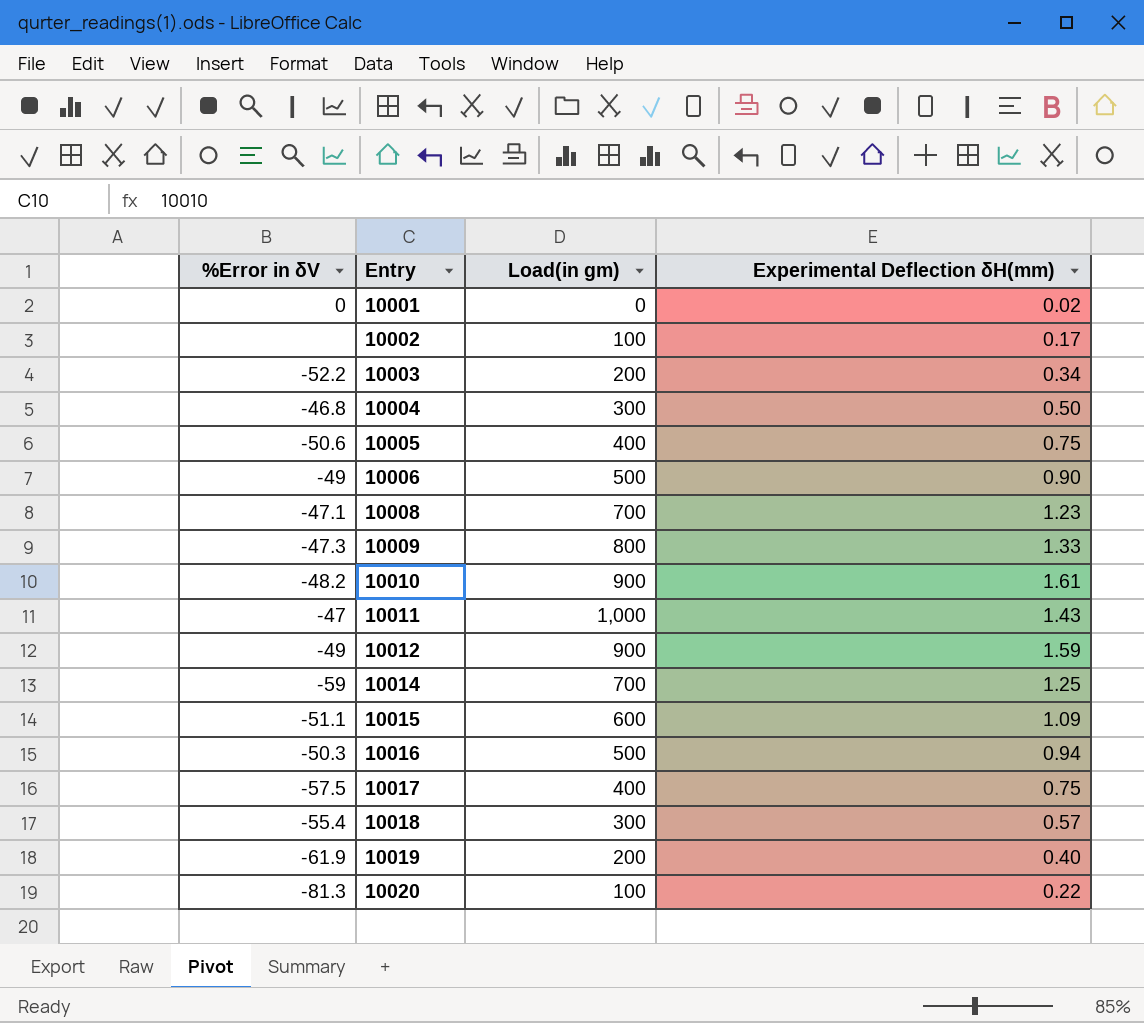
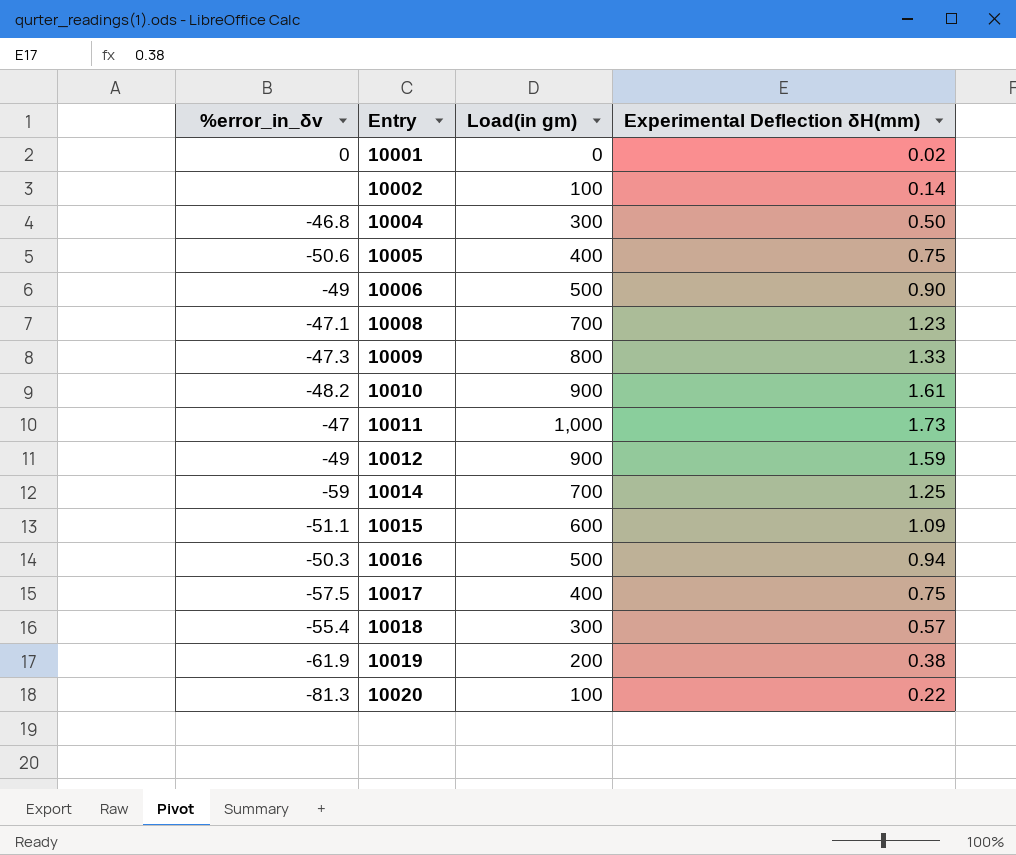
column name: %Error in δV -> %error_in_δv
row 10003: -52.2 | 200 | 0.34 -> none
10002 | Experimental Deflection δH(mm): 0.17 -> 0.14
10011 | Experimental Deflection δH(mm): 1.43 -> 1.73
10019 | Experimental Deflection δH(mm): 0.40 -> 0.38

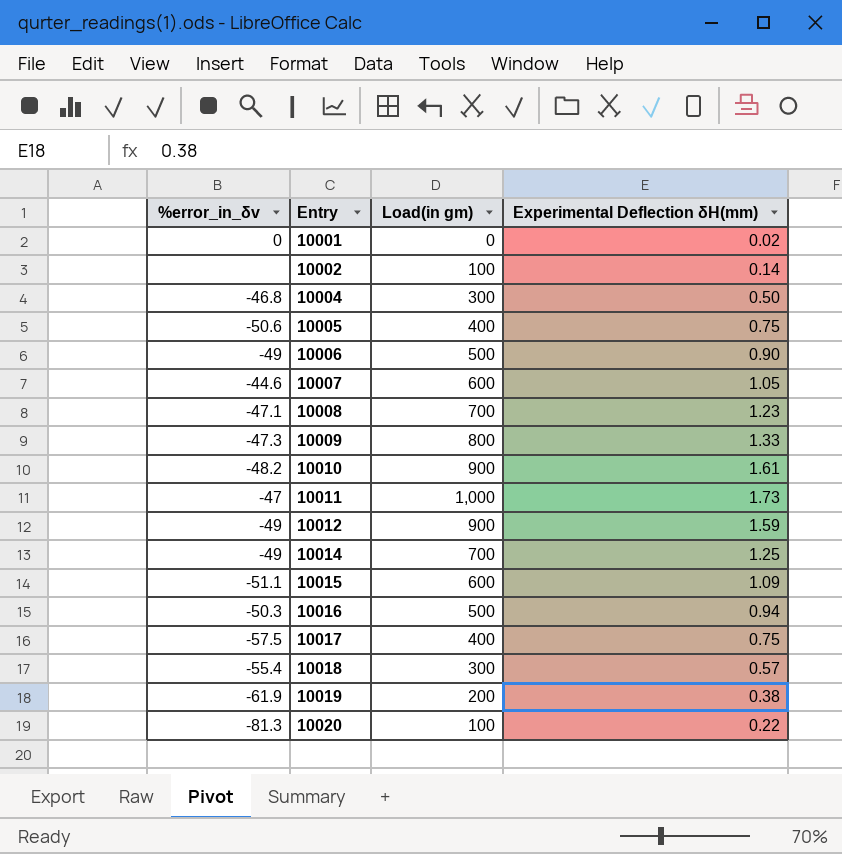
row 10007: none -> -44.6 | 600 | 1.05
10014 | %error_in_δv: -59 -> -49

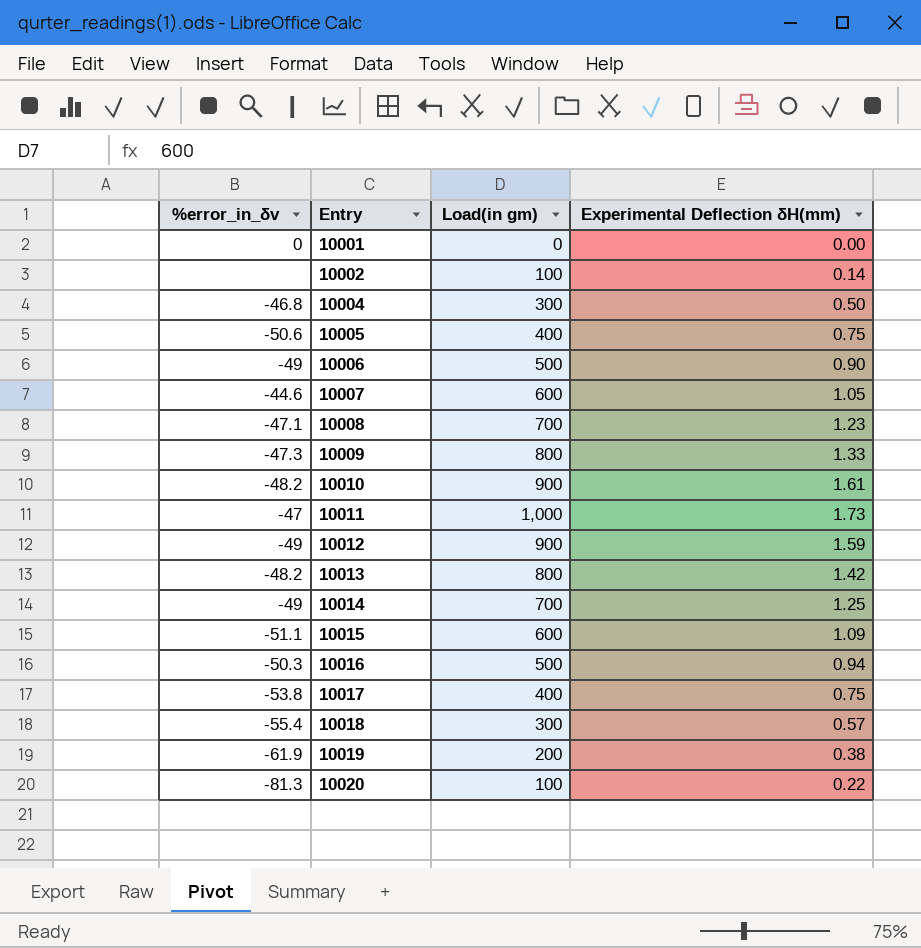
10001 | Experimental Deflection δH(mm): 0.02 -> 0.00
row 10013: none -> -48.2 | 800 | 1.42
10017 | %error_in_δv: -57.5 -> -53.8

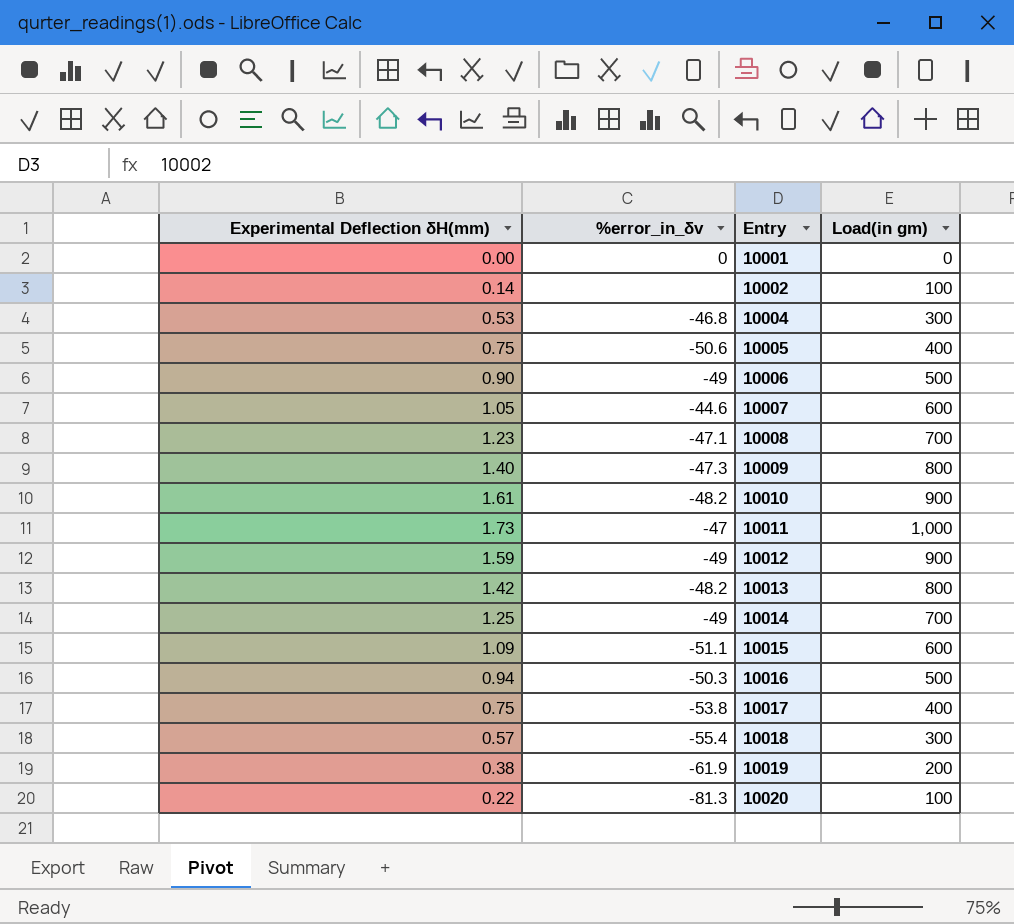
column Experimental Deflection δH(mm) | position: 4 -> 1
10004 | Experimental Deflection δH(mm): 0.50 -> 0.53
10009 | Experimental Deflection δH(mm): 1.33 -> 1.40

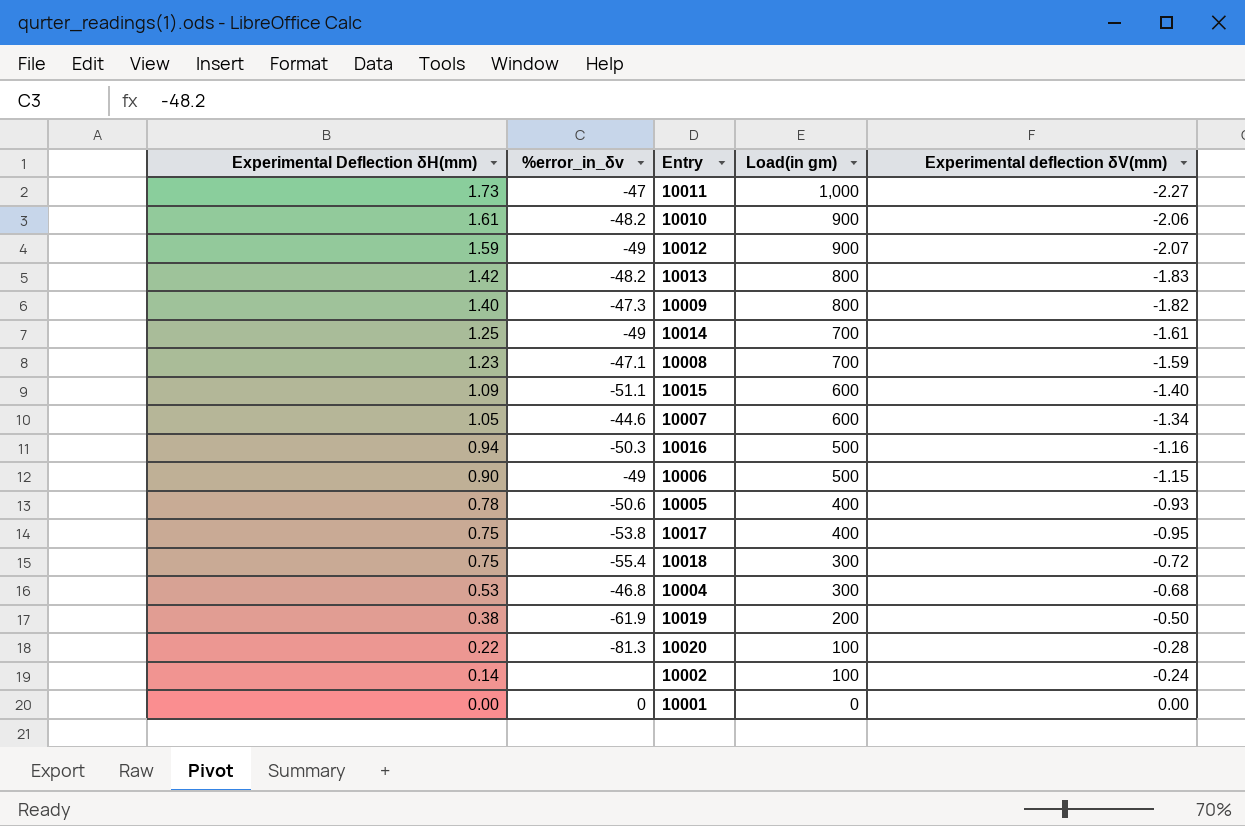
row order: Entry ascending -> Experimental Deflection δH(mm) descending
column Experimental deflection δV(mm) | position: none -> 5
10005 | Experimental Deflection δH(mm): 0.75 -> 0.78
10018 | Experimental Deflection δH(mm): 0.57 -> 0.75

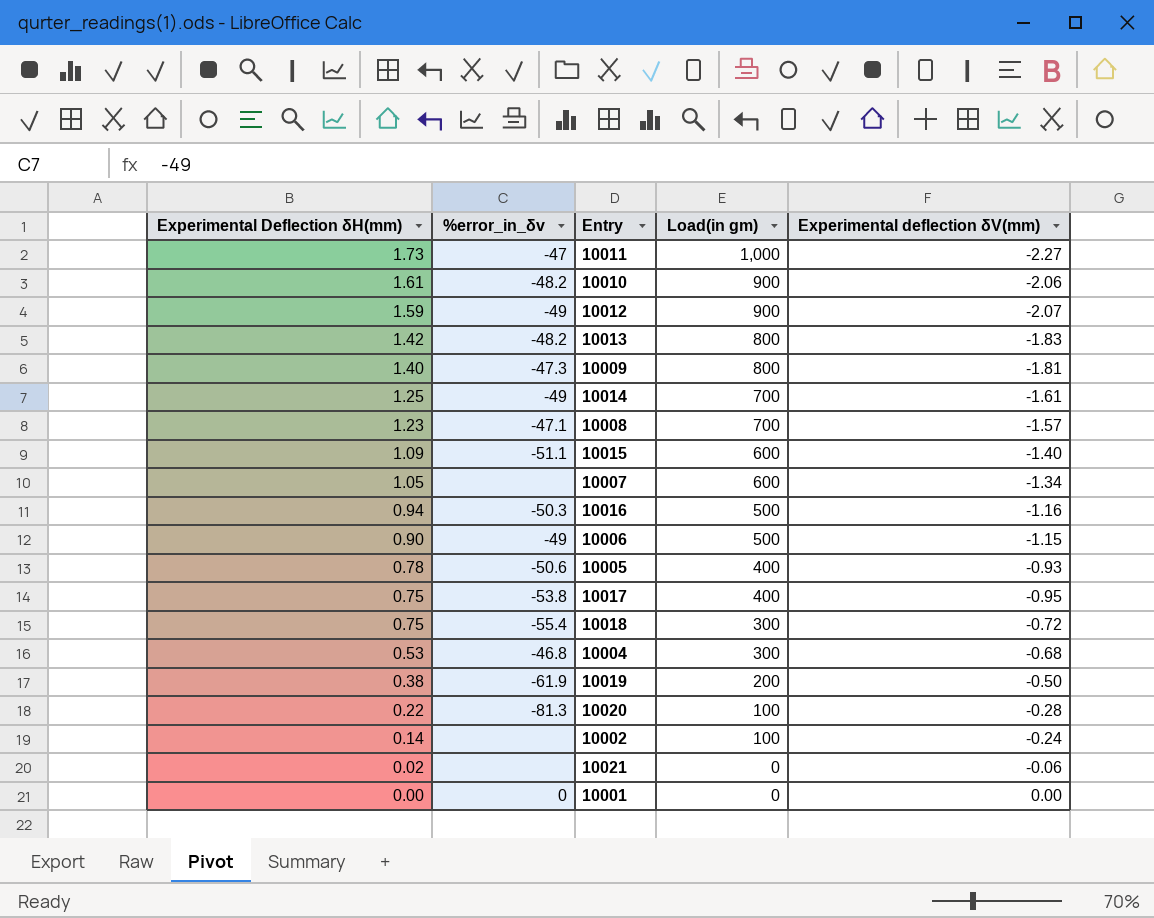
10009 | Experimental deflection δV(mm): -1.82 -> -1.81
10008 | Experimental deflection δV(mm): -1.59 -> -1.57
10007 | %error_in_δv: -44.6 -> none
row 10021: none -> 0.02 | none | 0 | -0.06

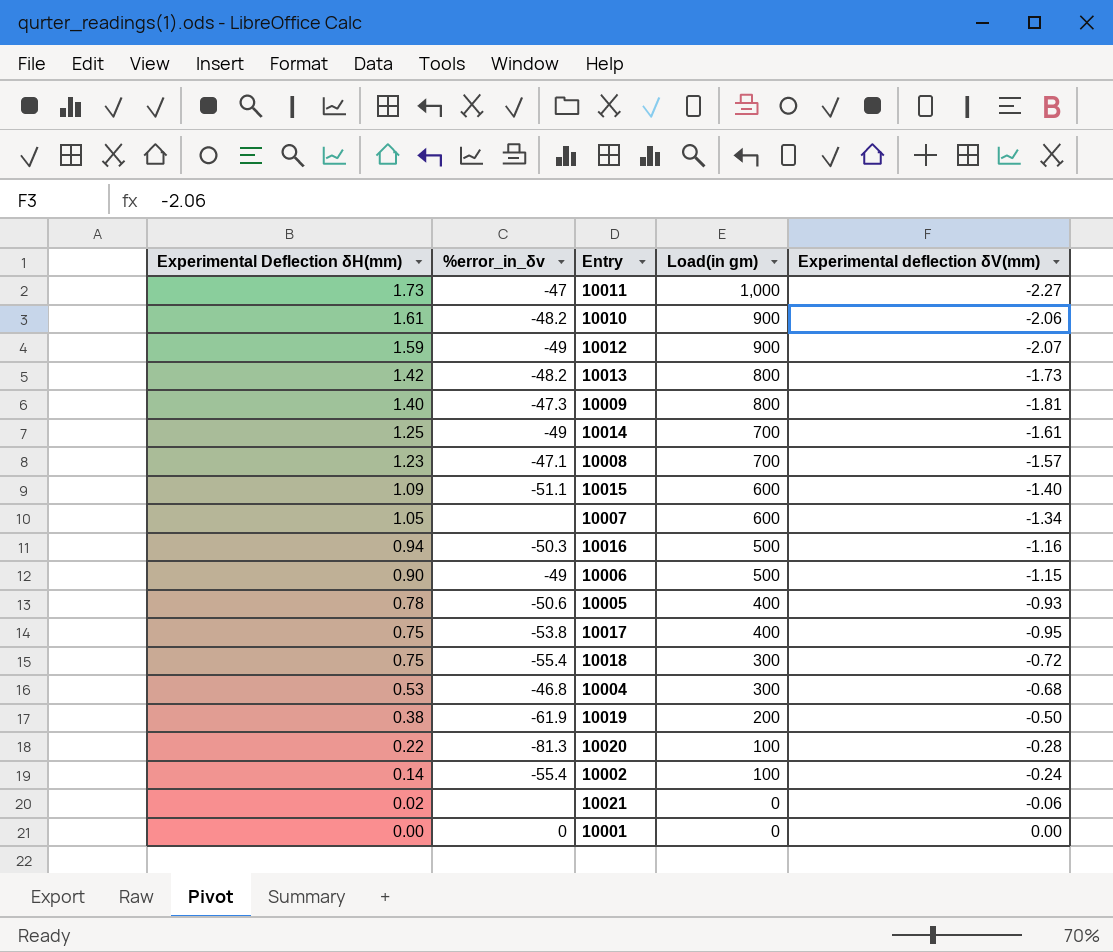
10013 | Experimental deflection δV(mm): -1.83 -> -1.73
10002 | %error_in_δv: none -> -55.4

